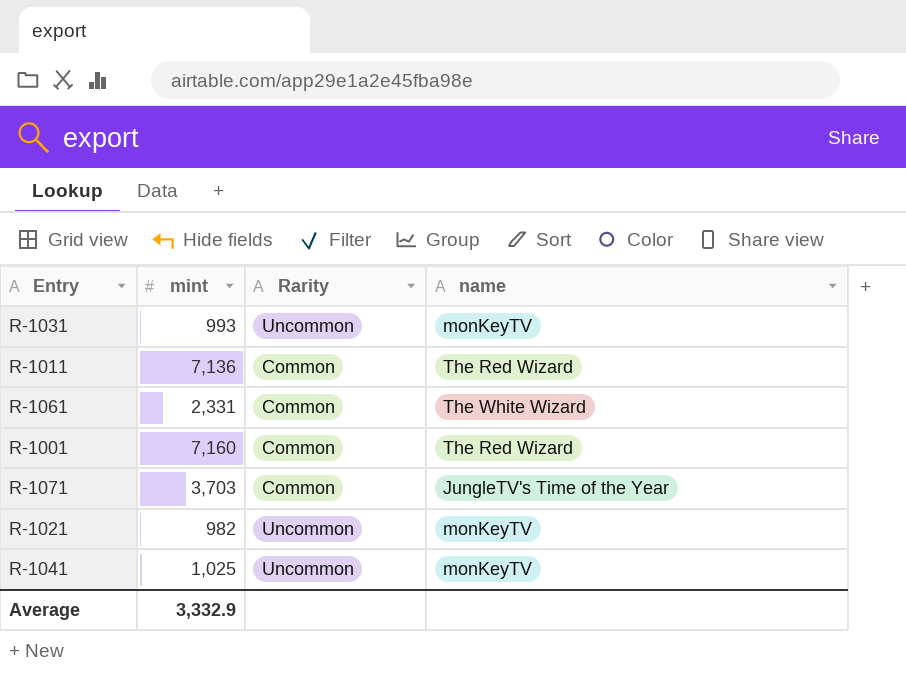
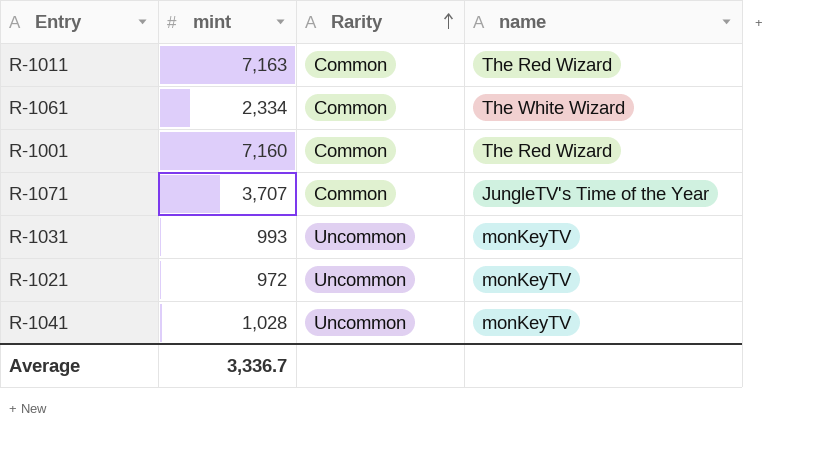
row order: none -> Rarity ascending
R-1011 | mint: 7,136 -> 7,163
R-1061 | mint: 2,331 -> 2,334
R-1071 | mint: 3,703 -> 3,707
R-1021 | mint: 982 -> 972
R-1041 | mint: 1,025 -> 1,028
Average | mint: 3,332.9 -> 3,336.7

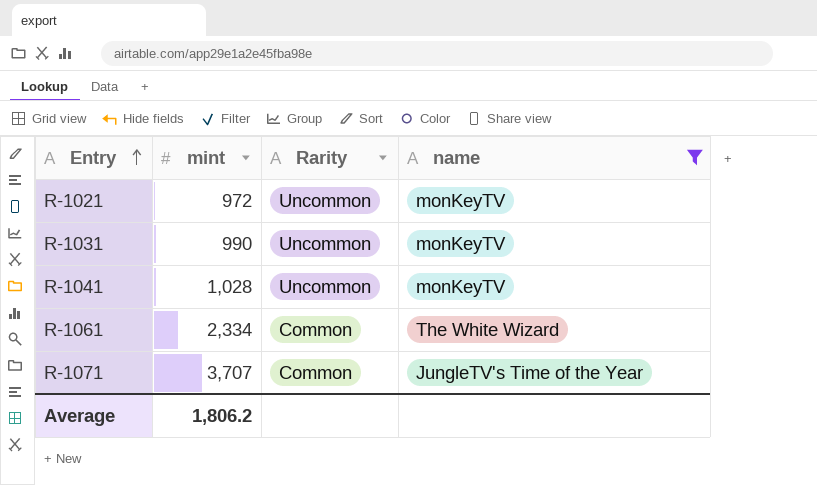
filter: none -> name != The Red Wizard
row order: Rarity ascending -> Entry ascending
R-1031 | mint: 993 -> 990
Average | mint: 3,336.7 -> 1,806.2

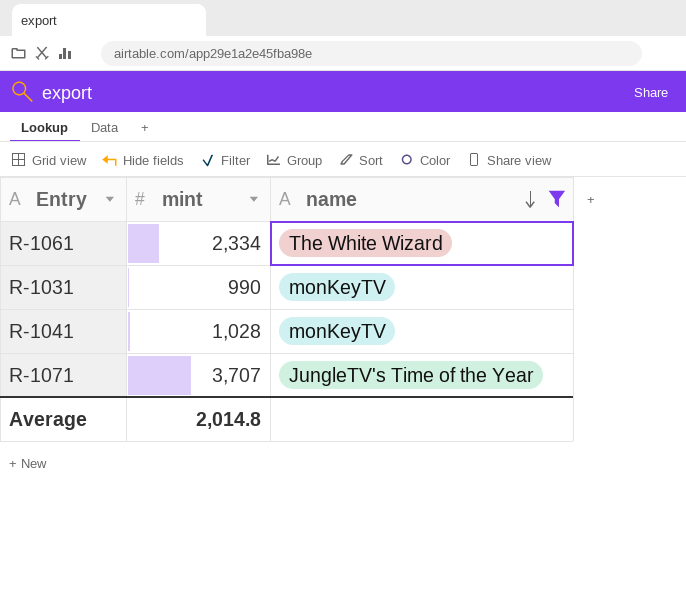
row order: Entry ascending -> name descending
column Rarity | position: 3 -> none
row R-1021: 972 | Uncommon | monKeyTV -> none
Average | mint: 1,806.2 -> 2,014.8

